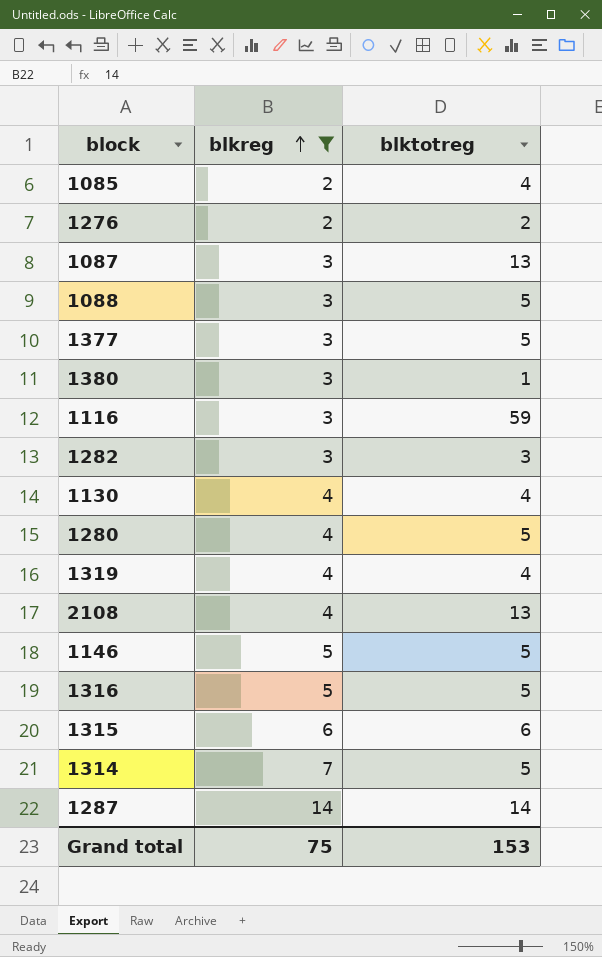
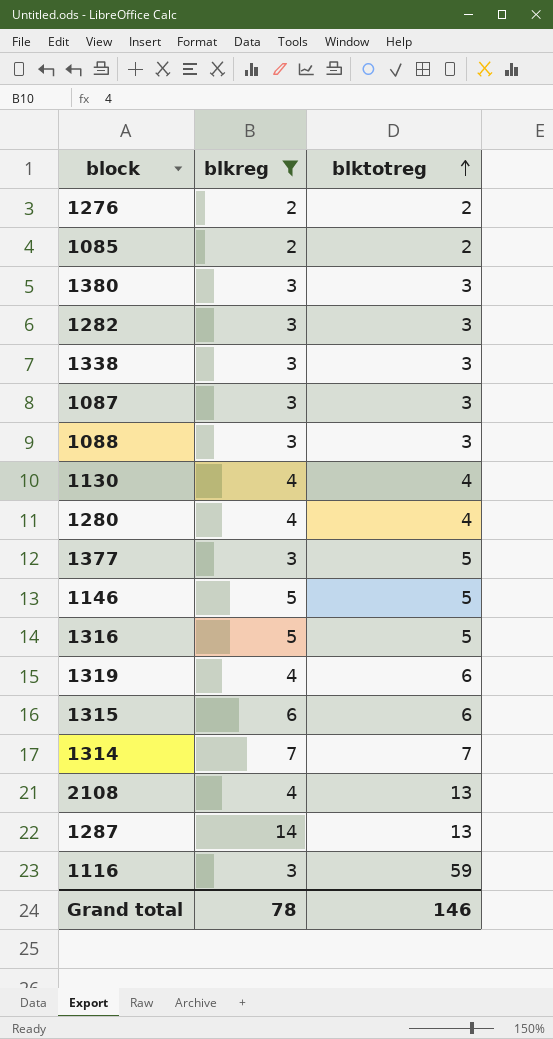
row order: blkreg ascending -> blktotreg ascending
1085 | blktotreg: 4 -> 2
1380 | blktotreg: 1 -> 3
row 1338: none -> 3 | 3
1087 | blktotreg: 13 -> 3
1088 | blktotreg: 5 -> 3
1280 | blktotreg: 5 -> 4
1319 | blktotreg: 4 -> 6
1314 | blktotreg: 5 -> 7
1287 | blktotreg: 14 -> 13
Grand total | blkreg: 75 -> 78
Grand total | blktotreg: 153 -> 146

